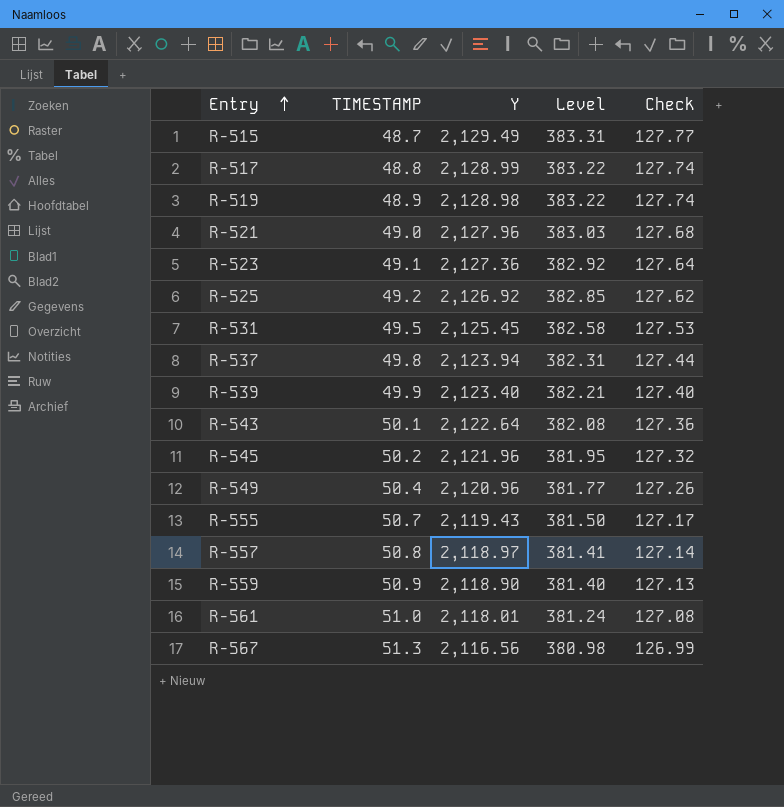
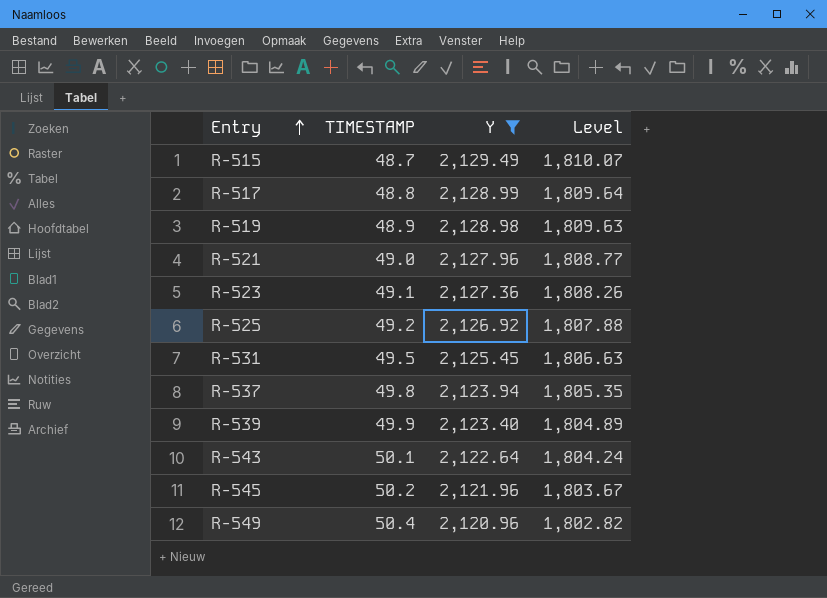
filter: none -> Y >= 2,120.96
column Check | formula: [Y] * 0.06 -> none
column Level | formula: [Y] * 0.18 -> [Y] * 0.85

